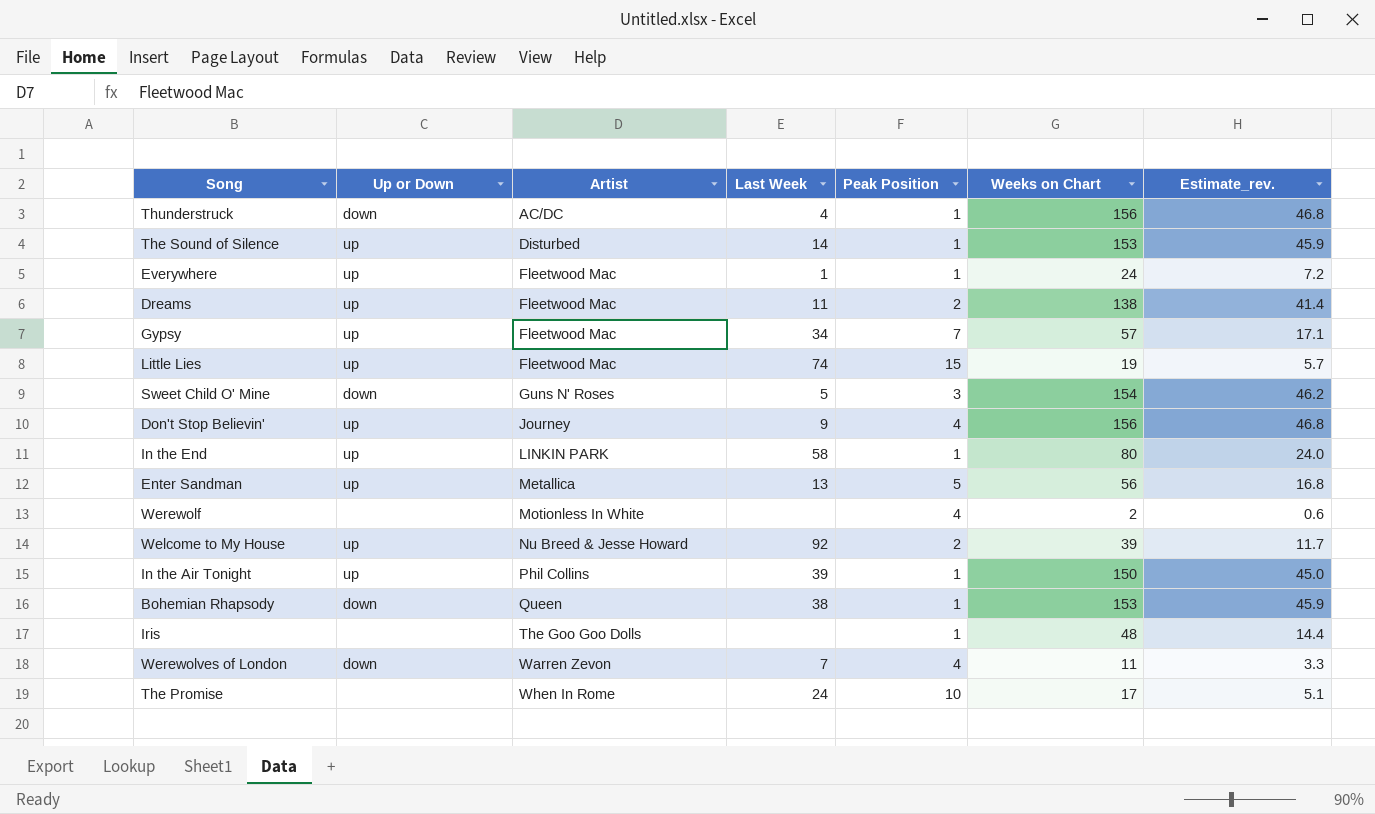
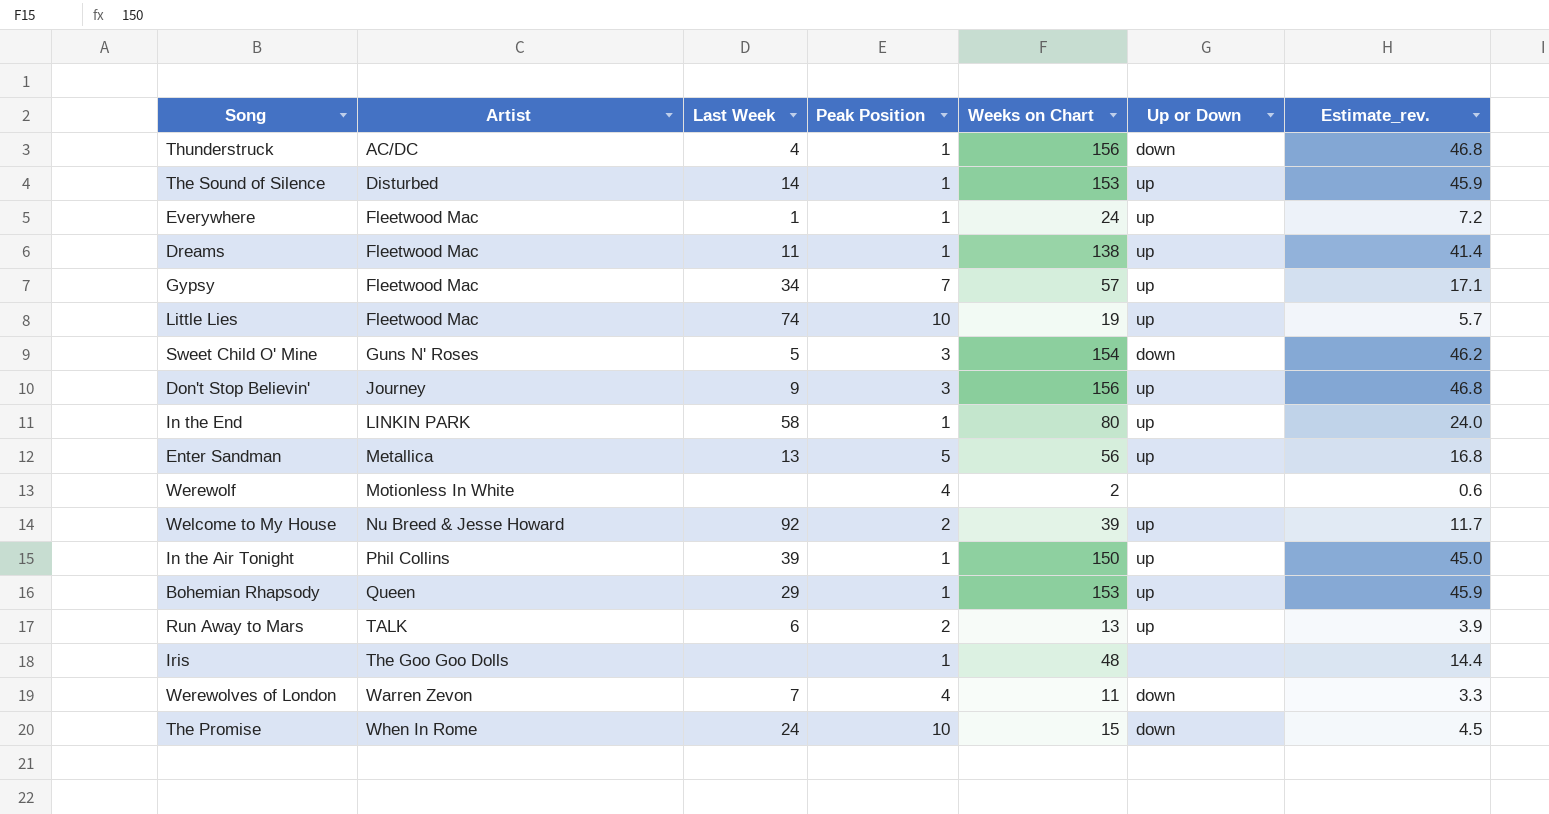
column Up or Down | position: 2 -> 6
Dreams | Peak Position: 2 -> 1
Little Lies | Peak Position: 15 -> 10
Don't Stop Believin' | Peak Position: 4 -> 3
Bohemian Rhapsody | Last Week: 38 -> 29
Bohemian Rhapsody | Up or Down: down -> up
row Run Away to Mars: none -> TALK | 6 | 2 | 13 | up | 3.9
The Promise | Weeks on Chart: 17 -> 15
The Promise | Up or Down: none -> down
The Promise | Estimate_rev.: 5.1 -> 4.5

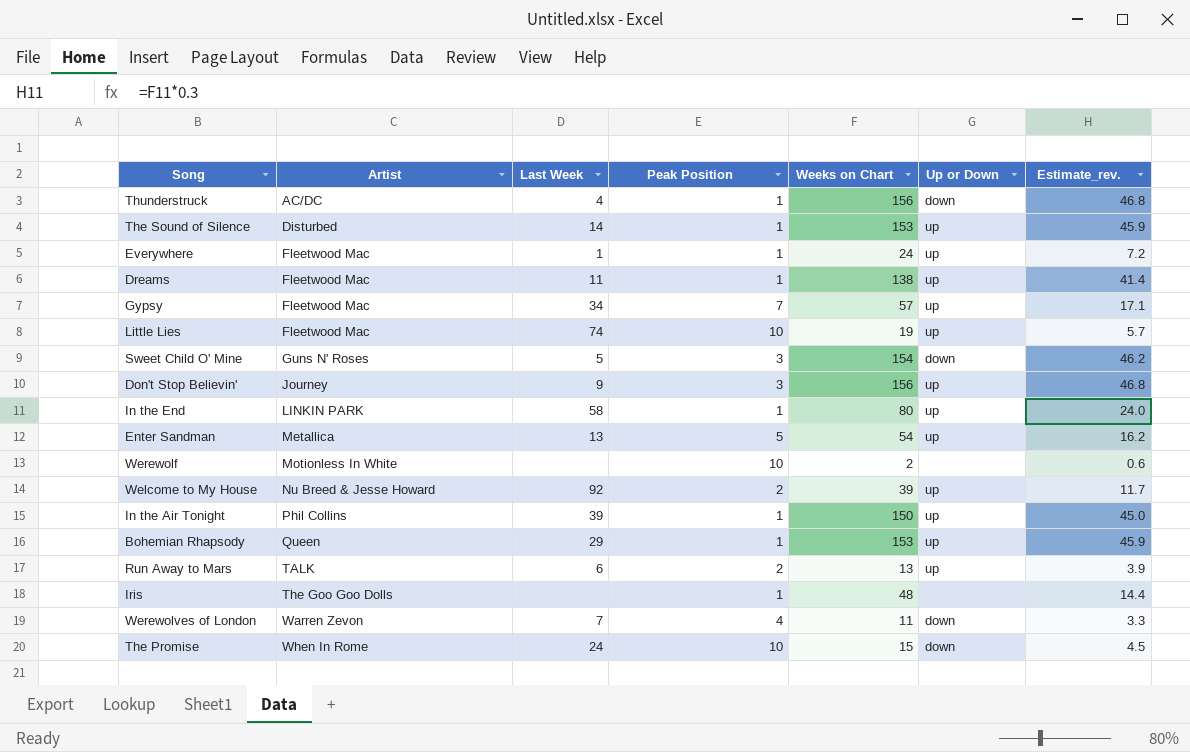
Enter Sandman | Weeks on Chart: 56 -> 54
Enter Sandman | Estimate_rev.: 16.8 -> 16.2
Werewolf | Peak Position: 4 -> 10

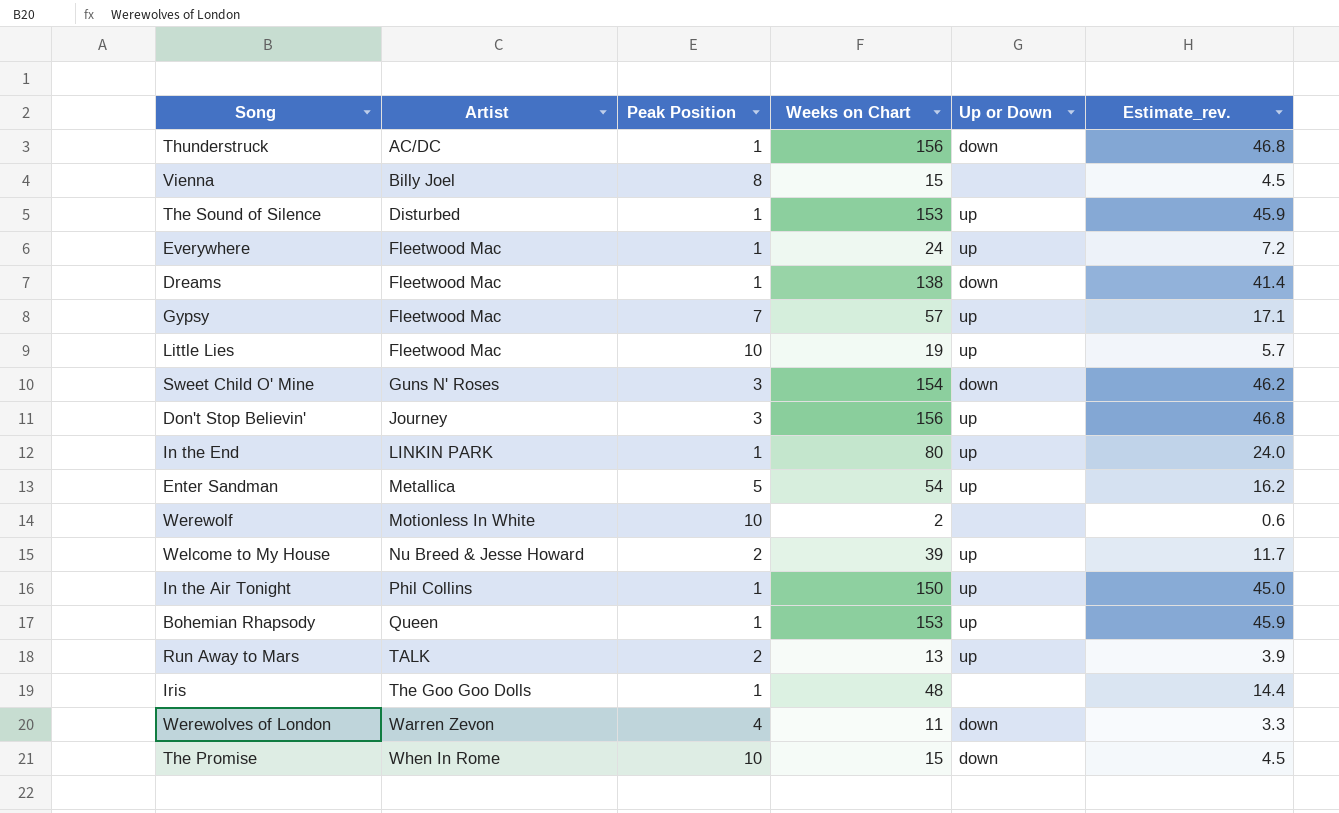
column Last Week | position: 3 -> none
row Vienna: none -> Billy Joel | 8 | 15 | none | 4.5
Dreams | Up or Down: up -> down

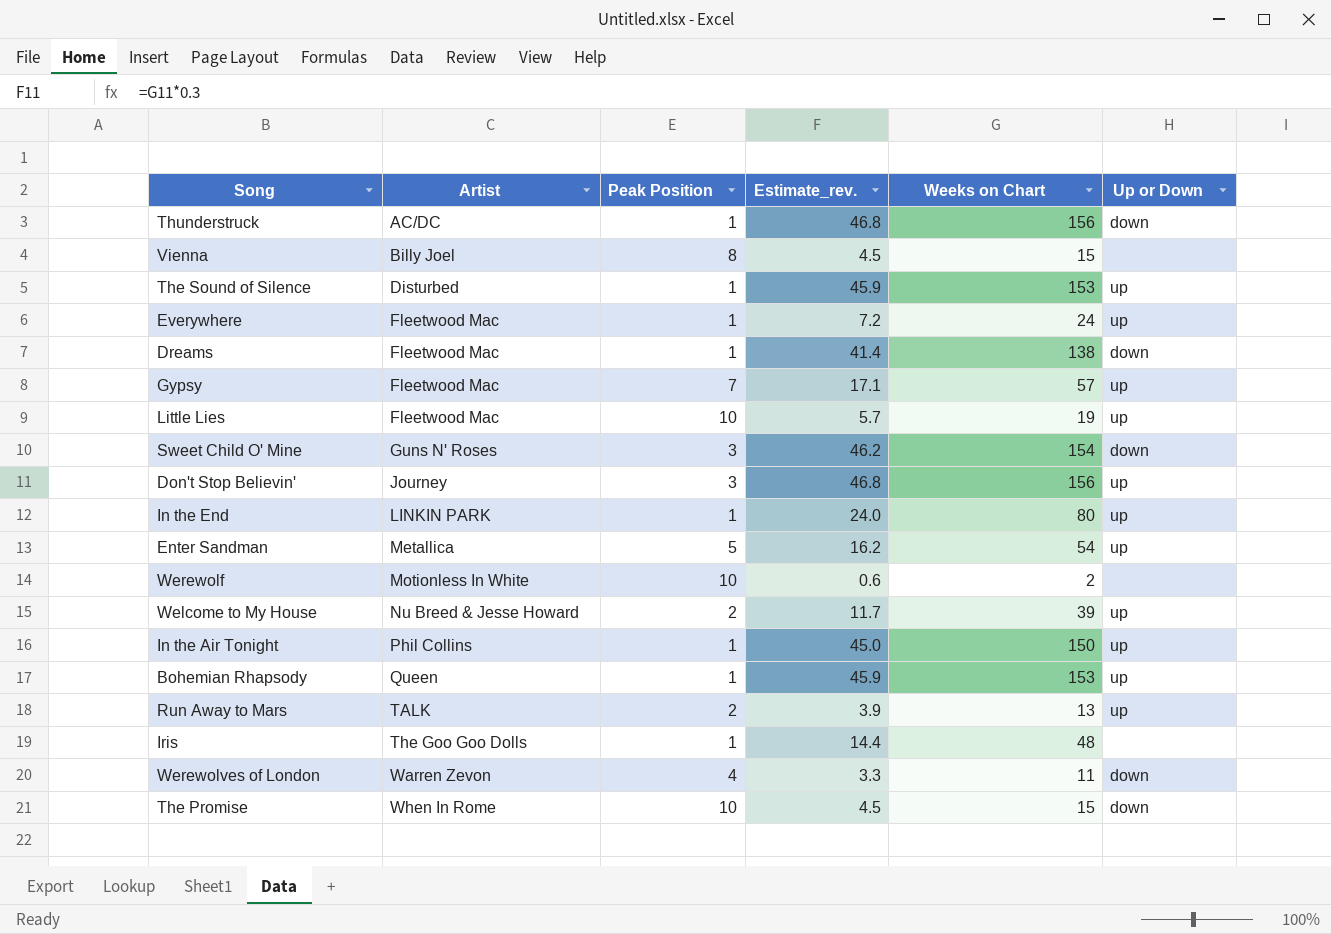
column Estimate_rev. | position: 6 -> 4

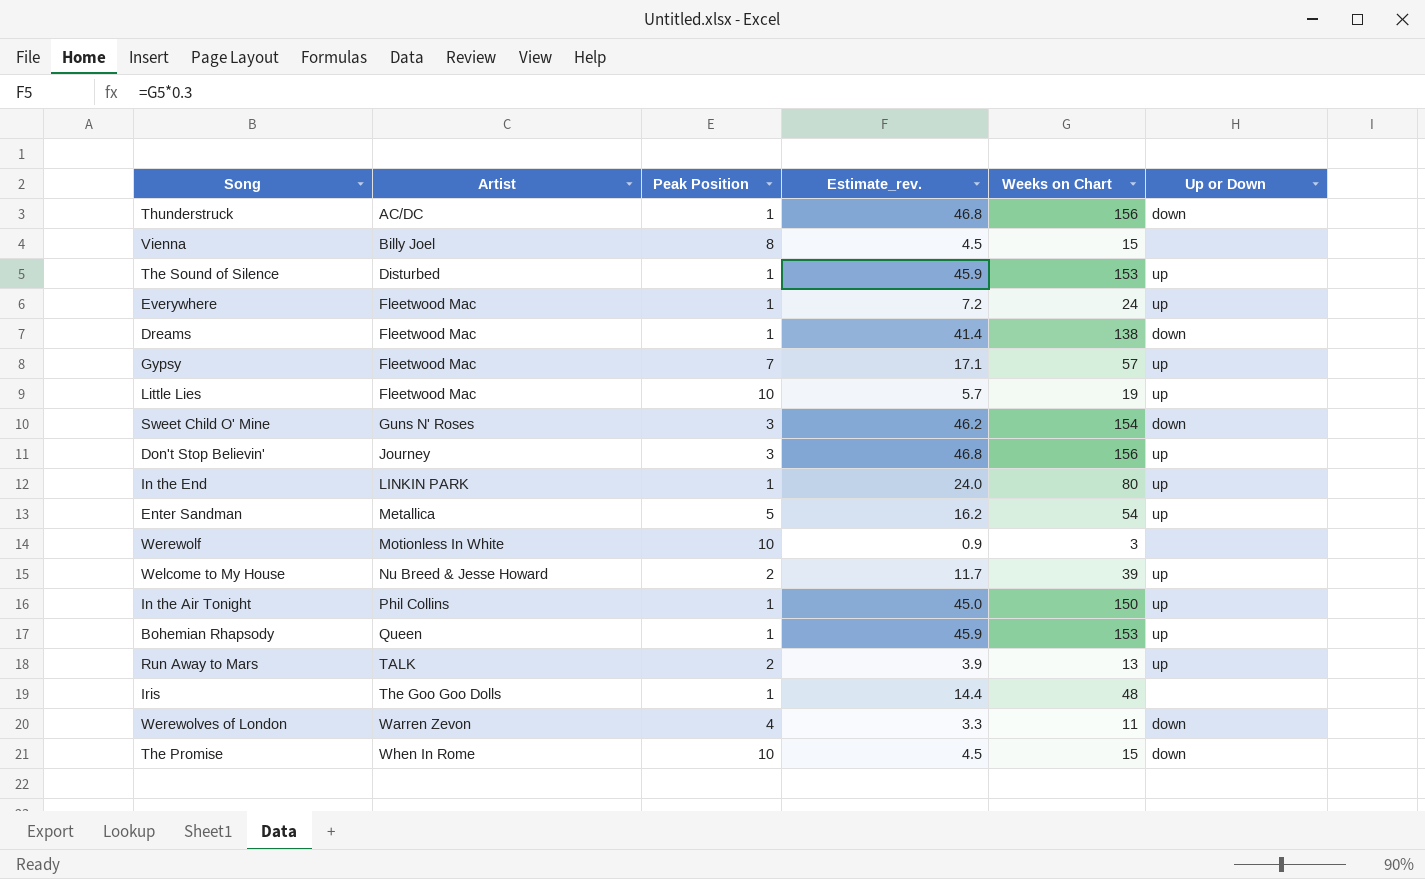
Werewolf | Estimate_rev.: 0.6 -> 0.9
Werewolf | Weeks on Chart: 2 -> 3

